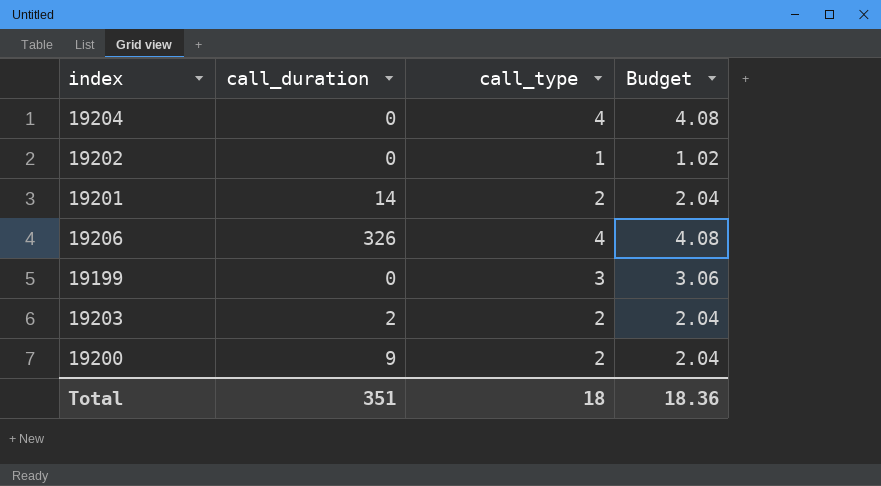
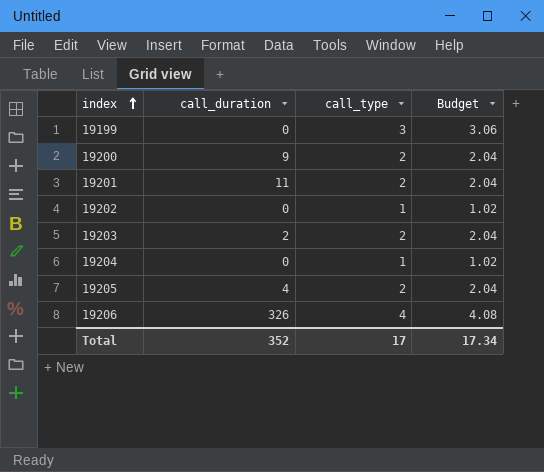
row order: none -> index ascending
19201 | call_duration: 14 -> 11
19204 | call_type: 4 -> 1
19204 | Budget: 4.08 -> 1.02
row 19205: none -> 4 | 2 | 2.04
Total | call_duration: 351 -> 352
Total | call_type: 18 -> 17
Total | Budget: 18.36 -> 17.34

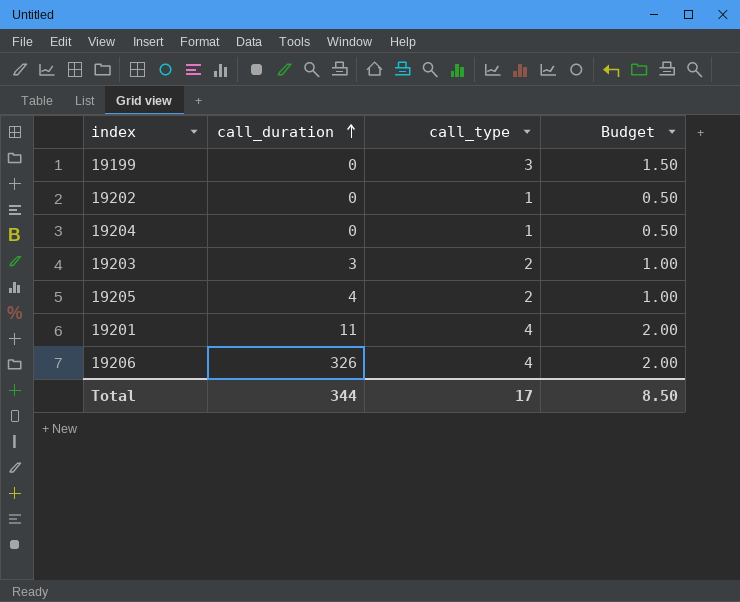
row order: index ascending -> call_duration ascending
column Budget | formula: [call_type] * 1.02 -> [call_type] * 0.5
row 19200: 9 | 2 | 2.04 -> none
19203 | call_duration: 2 -> 3
19201 | call_type: 2 -> 4
Total | call_duration: 352 -> 344
Total | Budget: 17.34 -> 8.50

